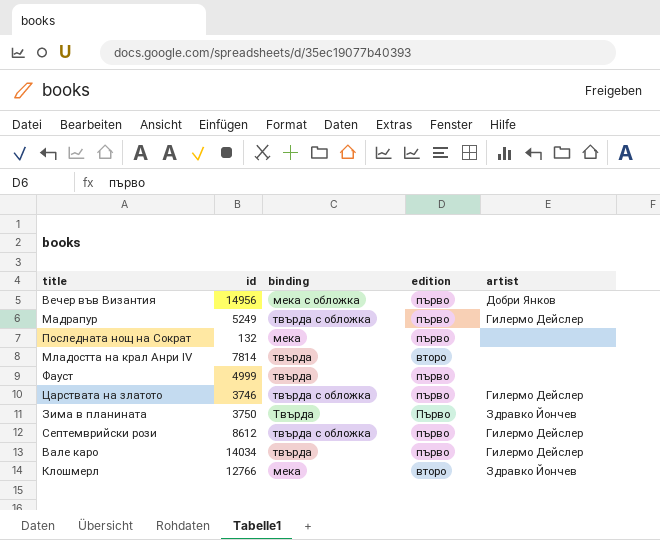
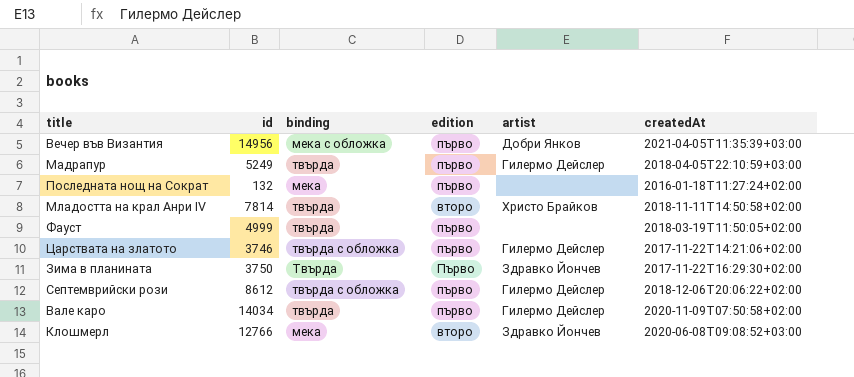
column createdAt | position: none -> 6
Мадрапур | binding: твърда с обложка -> твърда
Младостта на крал Анри ІV | artist: none -> Христо Брайков

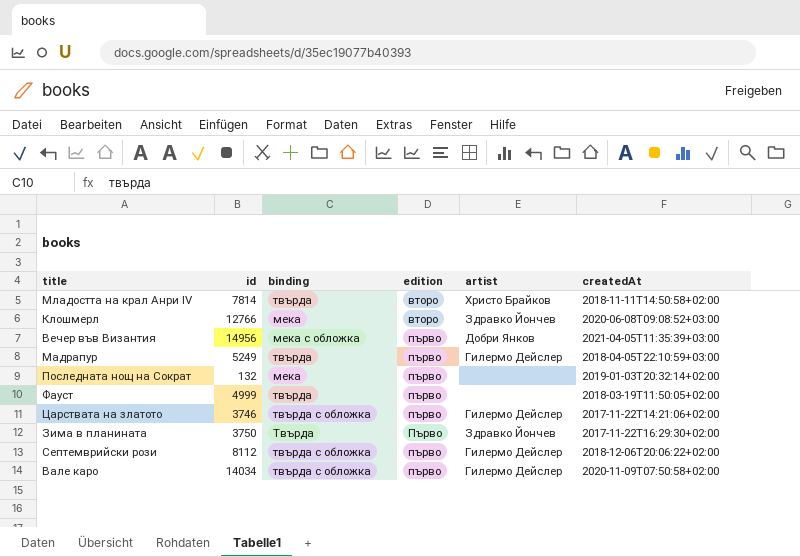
row order: none -> edition ascending
Последната нощ на Сократ | createdAt: 2016-01-18T11:27:24+02:00 -> 2019-01-03T20:32:14+02:00
Септемврийски рози | id: 8612 -> 8112
Вале каро | binding: твърда -> твърда с обложка

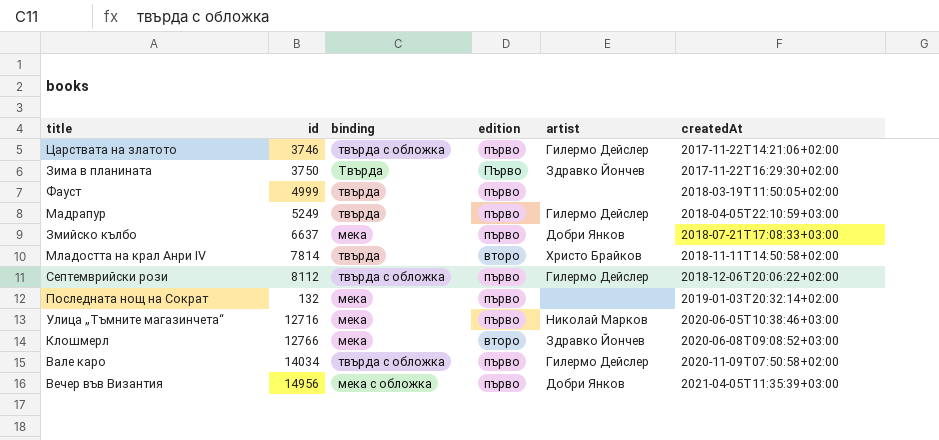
row order: edition ascending -> createdAt ascending
row Змийско кълбо: none -> 6637 | мека | първо | Добри Янков | 2018-07-21T17:08:33+03:00
row Улица „Тъмните магазинчета“: none -> 12716 | мека | първо | Николай Марков | 2020-06-05T10:38:46+03:00

